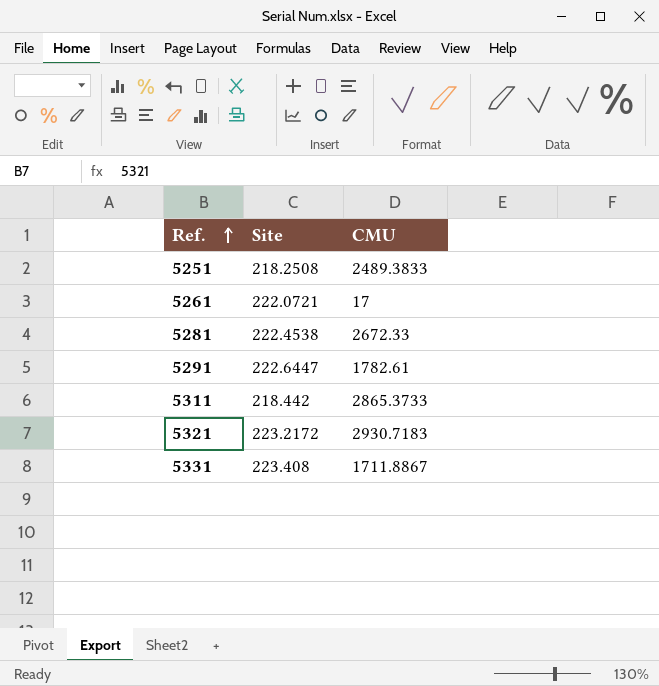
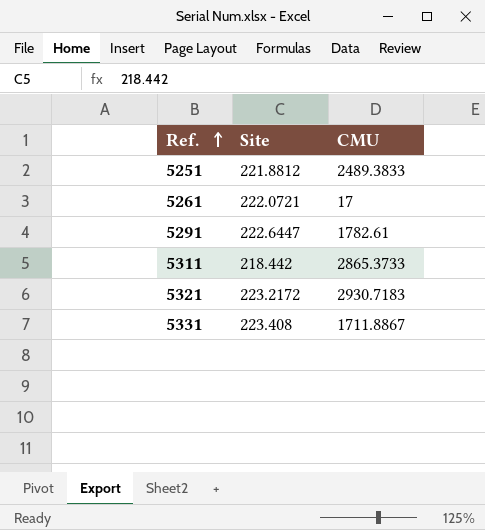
row 5281: 222.4538 | 2672.33 -> none
5251 | Site: 218.2508 -> 221.8812

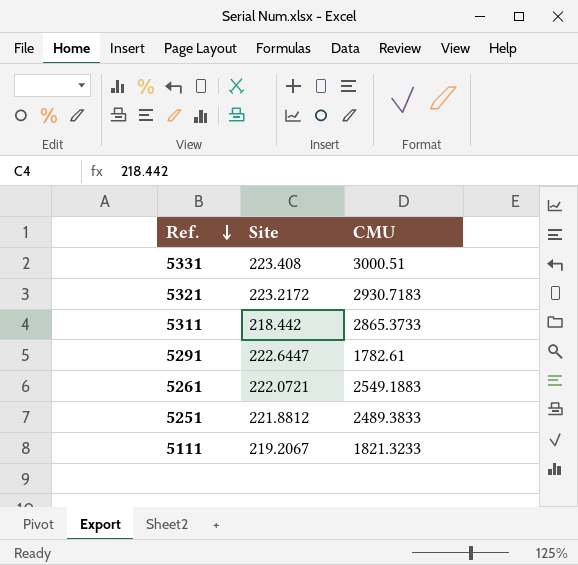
row order: Ref. ascending -> Ref. descending
5331 | CMU: 1711.8867 -> 3000.51
5261 | CMU: 17 -> 2549.1883
row 5111: none -> 219.2067 | 1821.3233

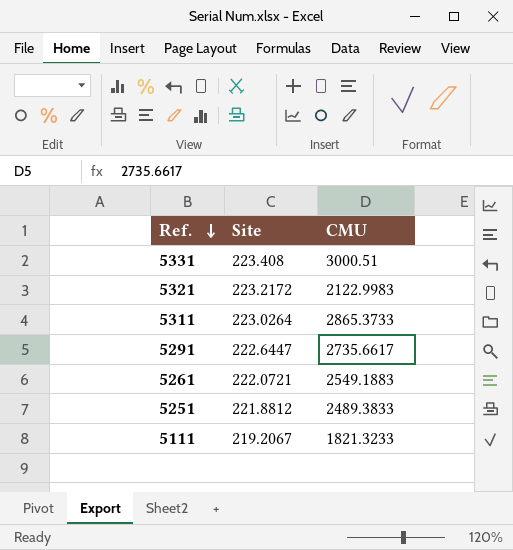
5321 | CMU: 2930.7183 -> 2122.9983
5311 | Site: 218.442 -> 223.0264
5291 | CMU: 1782.61 -> 2735.6617

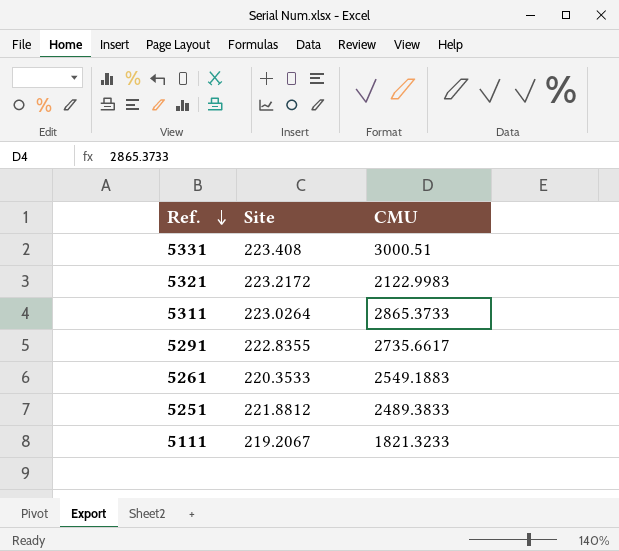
5291 | Site: 222.6447 -> 222.8355
5261 | Site: 222.0721 -> 220.3533

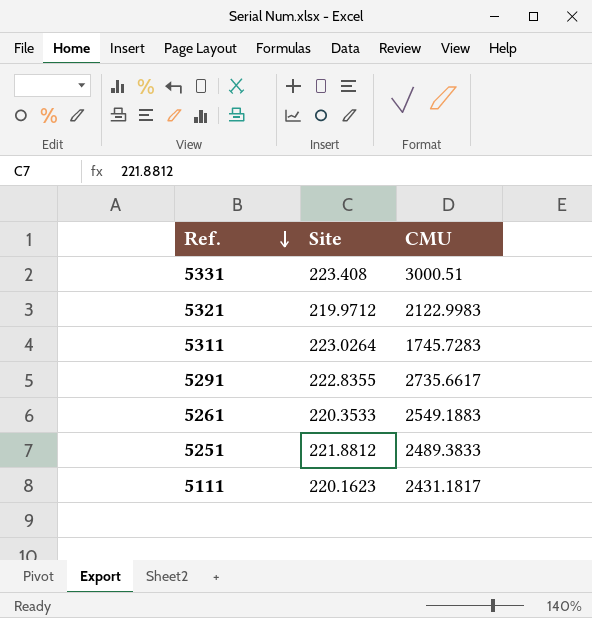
5321 | Site: 223.2172 -> 219.9712
5311 | CMU: 2865.3733 -> 1745.7283
5111 | Site: 219.2067 -> 220.1623
5111 | CMU: 1821.3233 -> 2431.1817

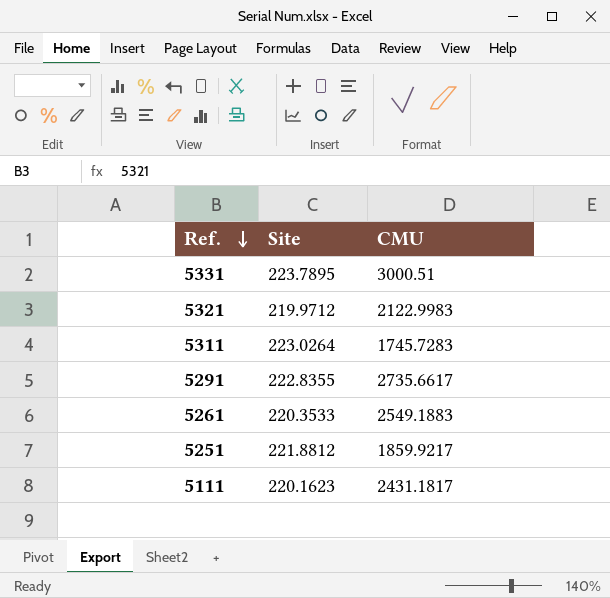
5331 | Site: 223.408 -> 223.7895
5251 | CMU: 2489.3833 -> 1859.9217

